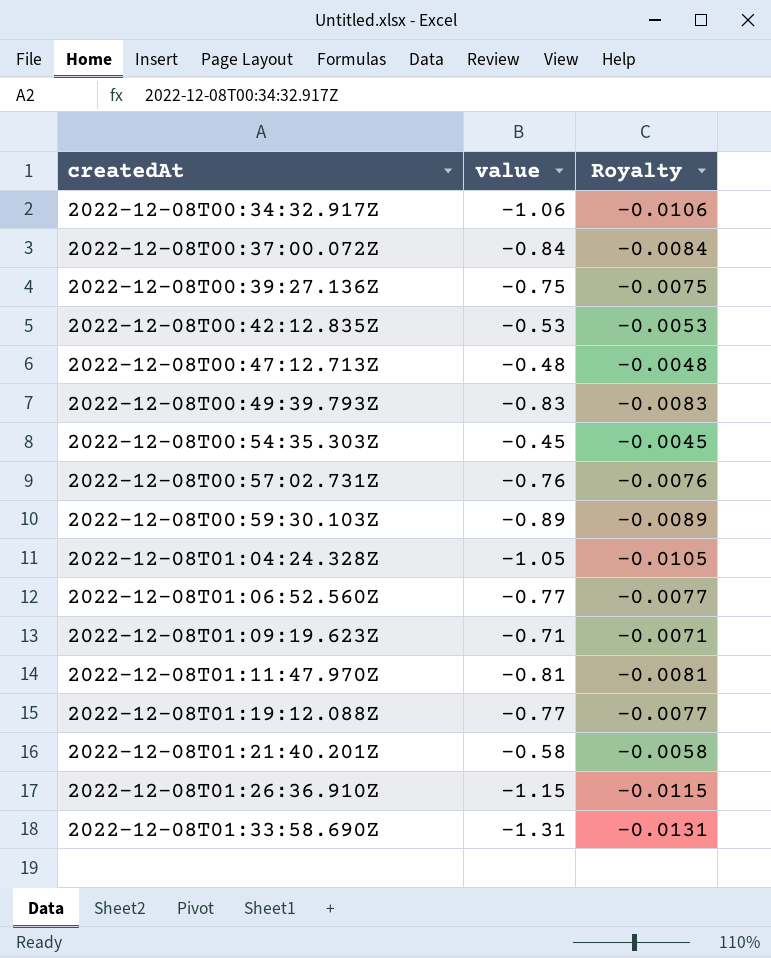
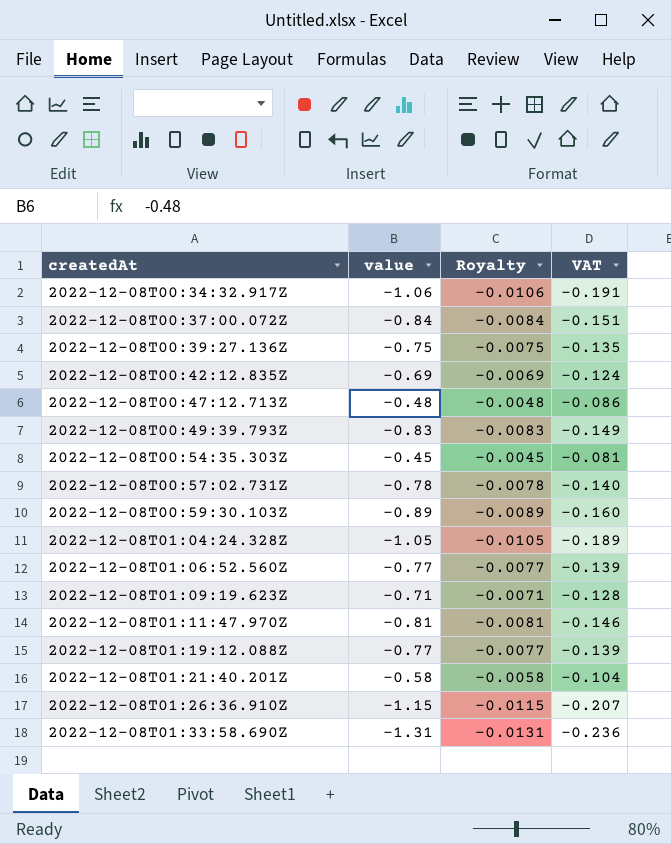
column VAT | formula: none -> [value] * 0.18
2022-12-08T00:42:12.835Z | value: -0.53 -> -0.69
2022-12-08T00:42:12.835Z | Royalty: -0.0053 -> -0.0069
2022-12-08T00:57:02.731Z | value: -0.76 -> -0.78
2022-12-08T00:57:02.731Z | Royalty: -0.0076 -> -0.0078

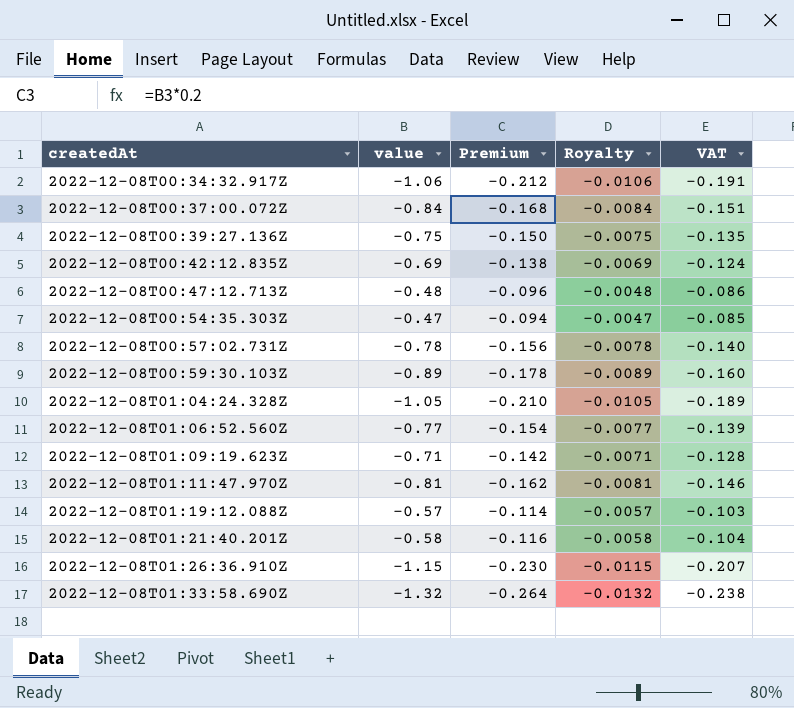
column Premium | formula: none -> [value] * 0.2
row 2022-12-08T00:49:39.793Z: -0.83 | -0.0083 | -0.149 -> none
2022-12-08T00:54:35.303Z | value: -0.45 -> -0.47
2022-12-08T00:54:35.303Z | Royalty: -0.0045 -> -0.0047
2022-12-08T00:54:35.303Z | VAT: -0.081 -> -0.085
2022-12-08T01:19:12.088Z | value: -0.77 -> -0.57
2022-12-08T01:19:12.088Z | Royalty: -0.0077 -> -0.0057
2022-12-08T01:19:12.088Z | VAT: -0.139 -> -0.103
2022-12-08T01:33:58.690Z | value: -1.31 -> -1.32
2022-12-08T01:33:58.690Z | Royalty: -0.0131 -> -0.0132
2022-12-08T01:33:58.690Z | VAT: -0.236 -> -0.238

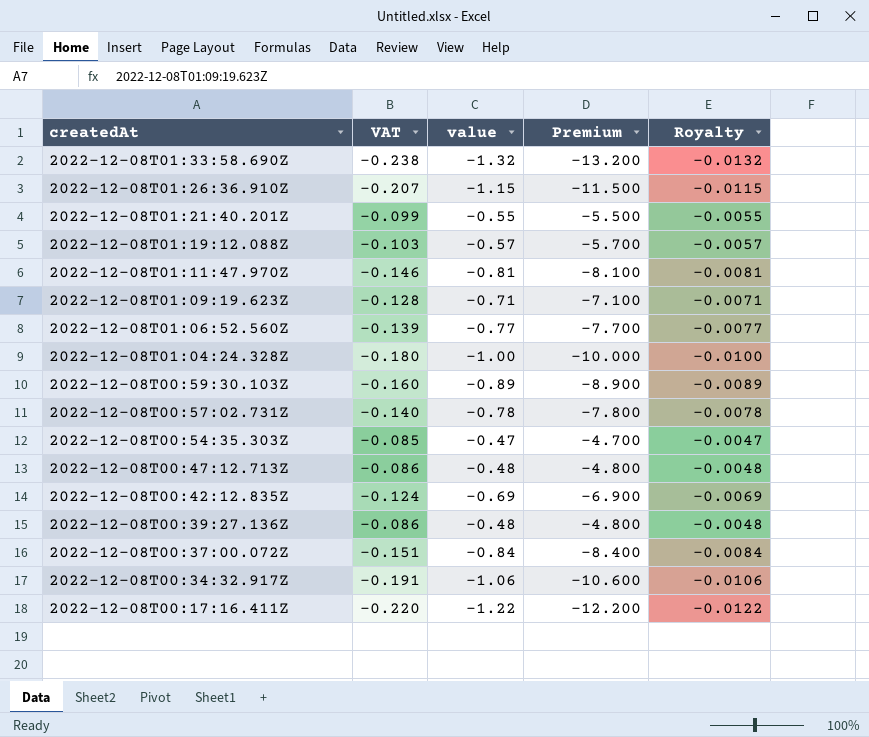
row order: createdAt ascending -> createdAt descending
column VAT | position: 5 -> 2
column Premium | formula: [value] * 0.2 -> [value] * 10
2022-12-08T01:21:40.201Z | VAT: -0.104 -> -0.099
2022-12-08T01:21:40.201Z | value: -0.58 -> -0.55
2022-12-08T01:21:40.201Z | Royalty: -0.0058 -> -0.0055
2022-12-08T01:04:24.328Z | VAT: -0.189 -> -0.180
2022-12-08T01:04:24.328Z | value: -1.05 -> -1.00
2022-12-08T01:04:24.328Z | Royalty: -0.0105 -> -0.0100
2022-12-08T00:39:27.136Z | VAT: -0.135 -> -0.086
2022-12-08T00:39:27.136Z | value: -0.75 -> -0.48
2022-12-08T00:39:27.136Z | Royalty: -0.0075 -> -0.0048
row 2022-12-08T00:17:16.411Z: none -> -0.220 | -1.22 | -12.200 | -0.0122

